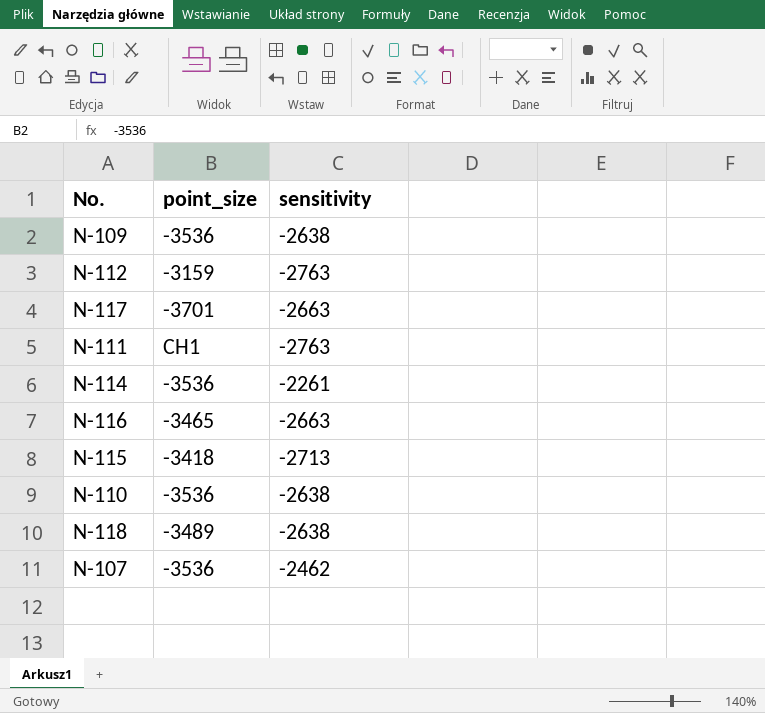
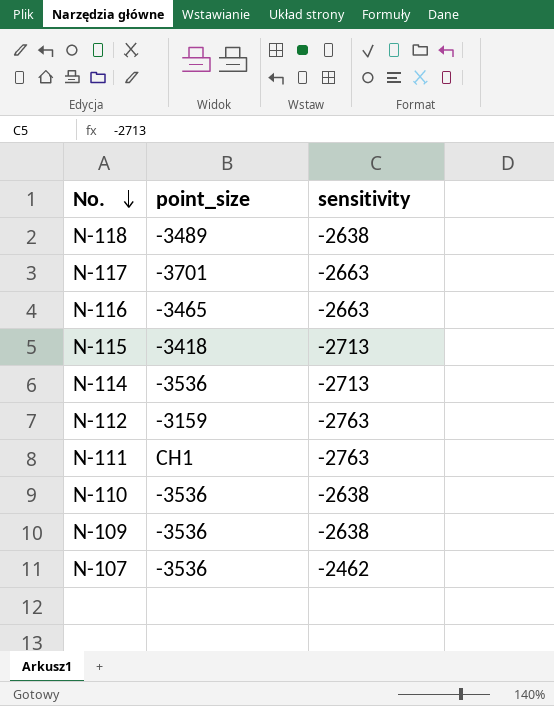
row order: none -> No. descending
N-114 | sensitivity: -2261 -> -2713

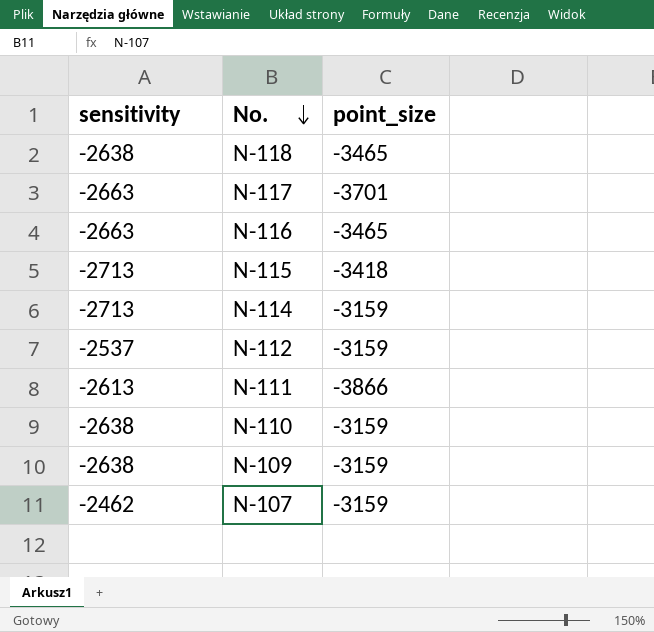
column sensitivity | position: 3 -> 1
N-118 | point_size: -3489 -> -3465
N-114 | point_size: -3536 -> -3159
N-112 | sensitivity: -2763 -> -2537
N-111 | sensitivity: -2763 -> -2613
N-111 | point_size: CH1 -> -3866
N-110 | point_size: -3536 -> -3159
N-109 | point_size: -3536 -> -3159
N-107 | point_size: -3536 -> -3159

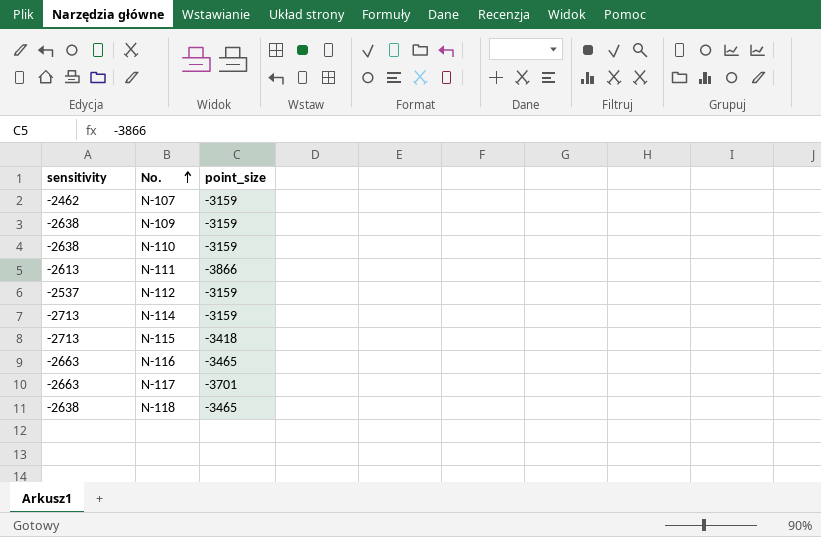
row order: No. descending -> No. ascending

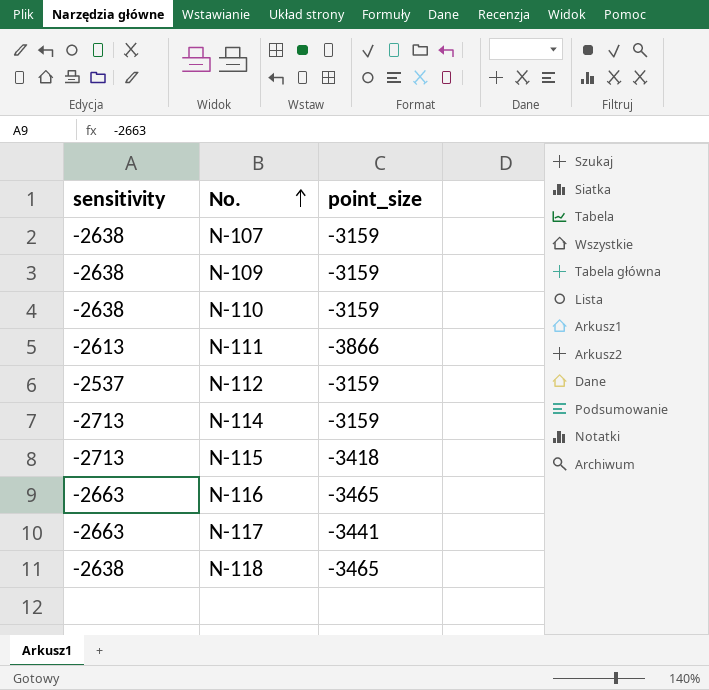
N-107 | sensitivity: -2462 -> -2638
N-117 | point_size: -3701 -> -3441

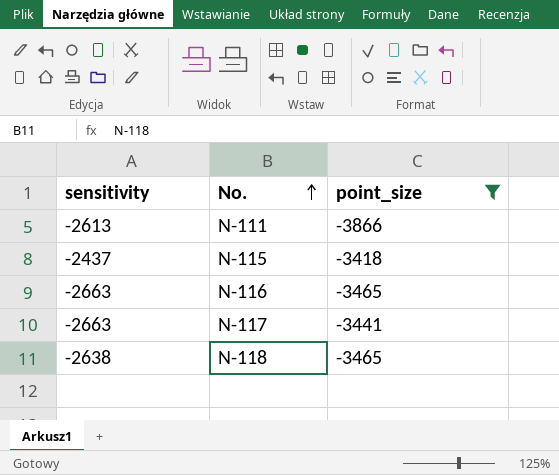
filter: none -> point_size != -3159
N-115 | sensitivity: -2713 -> -2437

